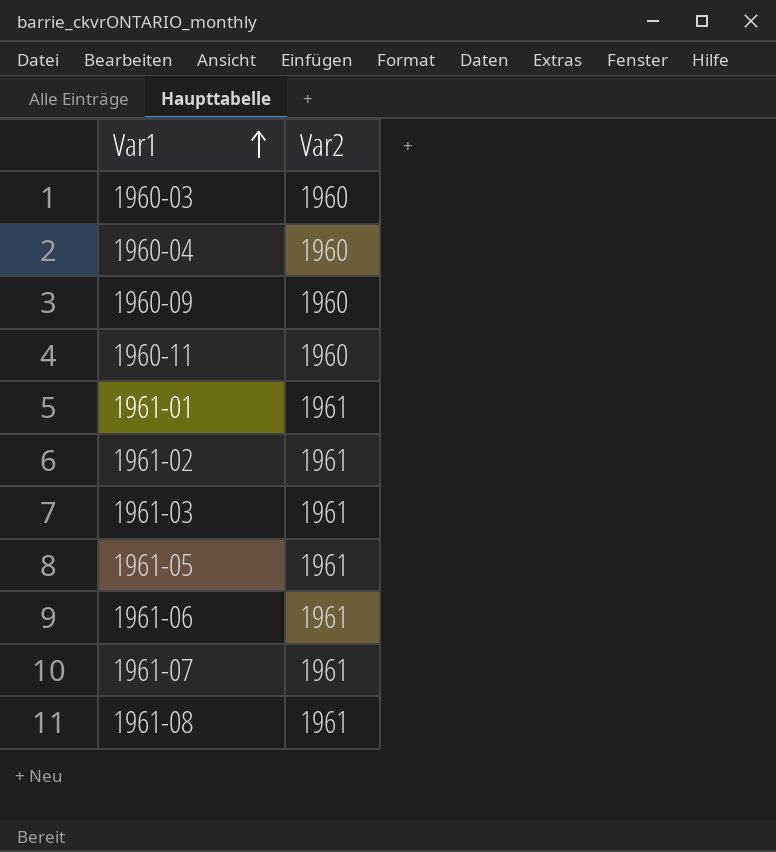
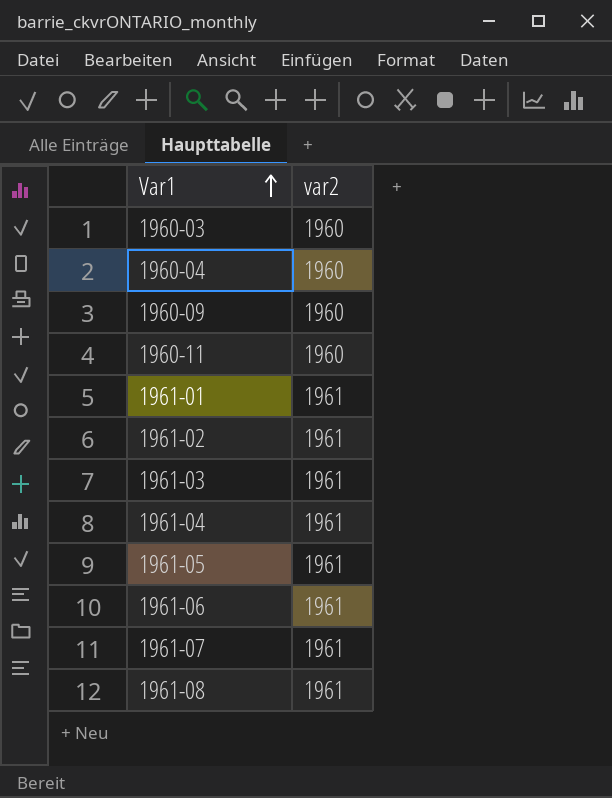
column name: Var2 -> var2
row 1961-04: none -> 1961

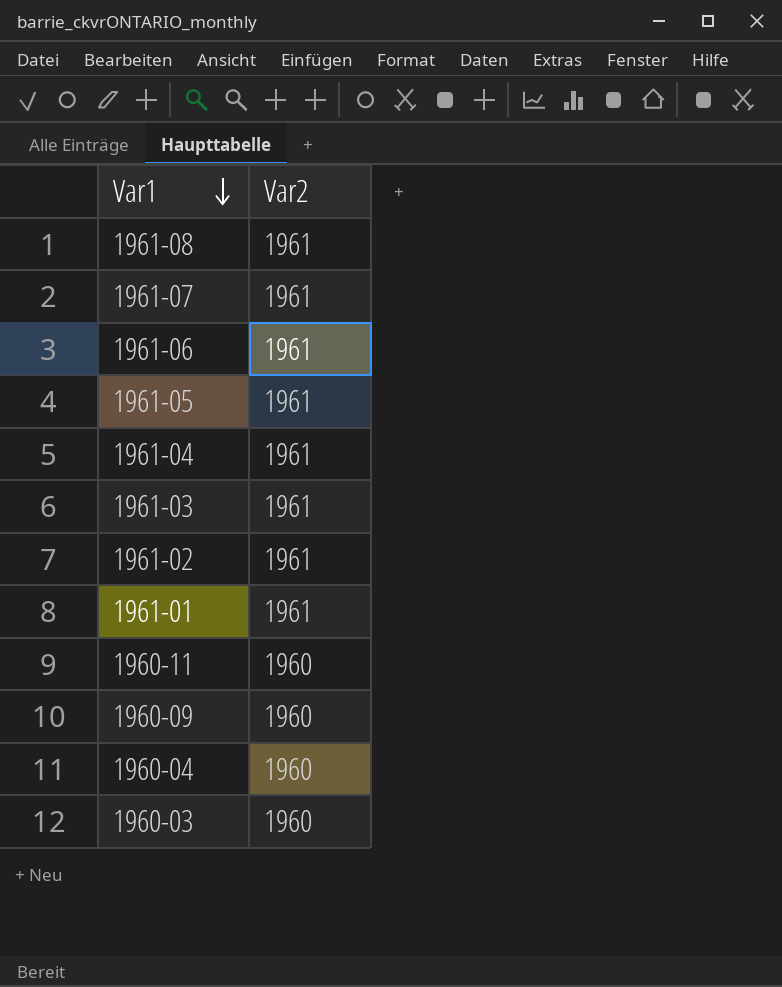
row order: Var1 ascending -> Var1 descending
column name: var2 -> Var2

